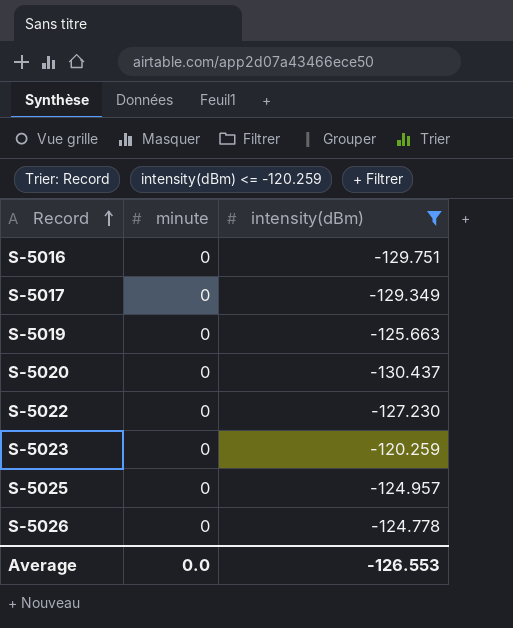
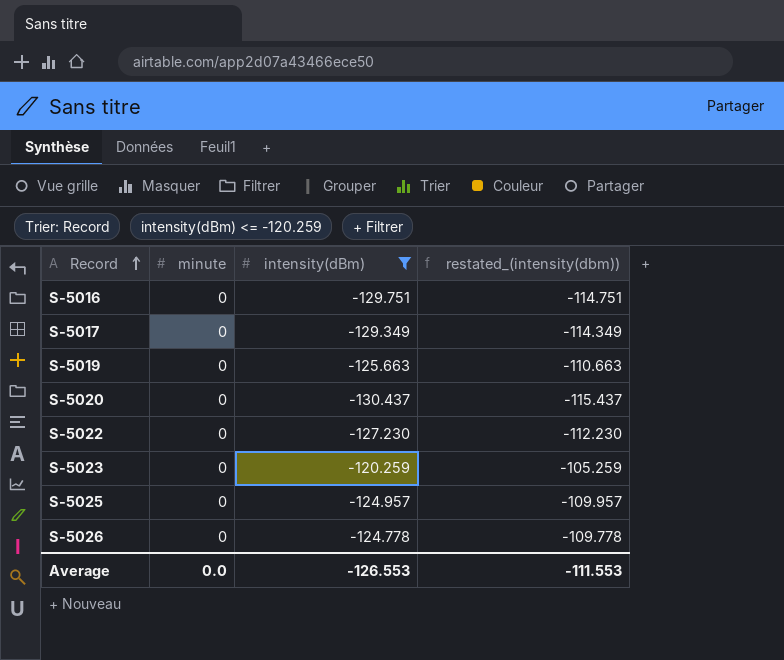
column restated_(intensity(dbm)) | formula: none -> [intensity(dBm)] + 15

